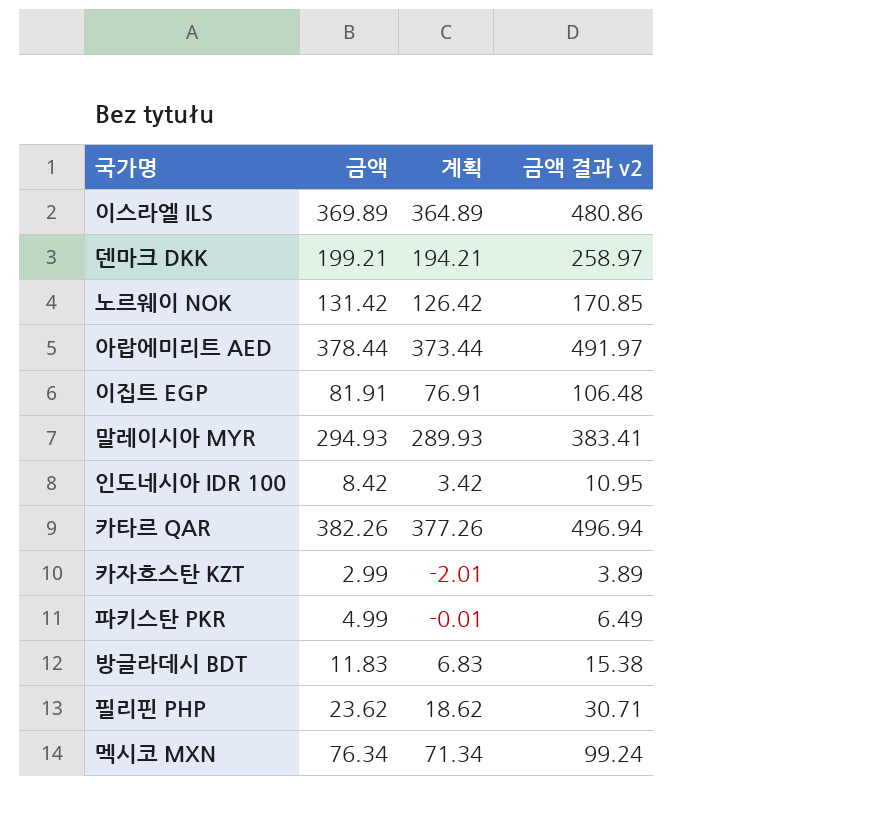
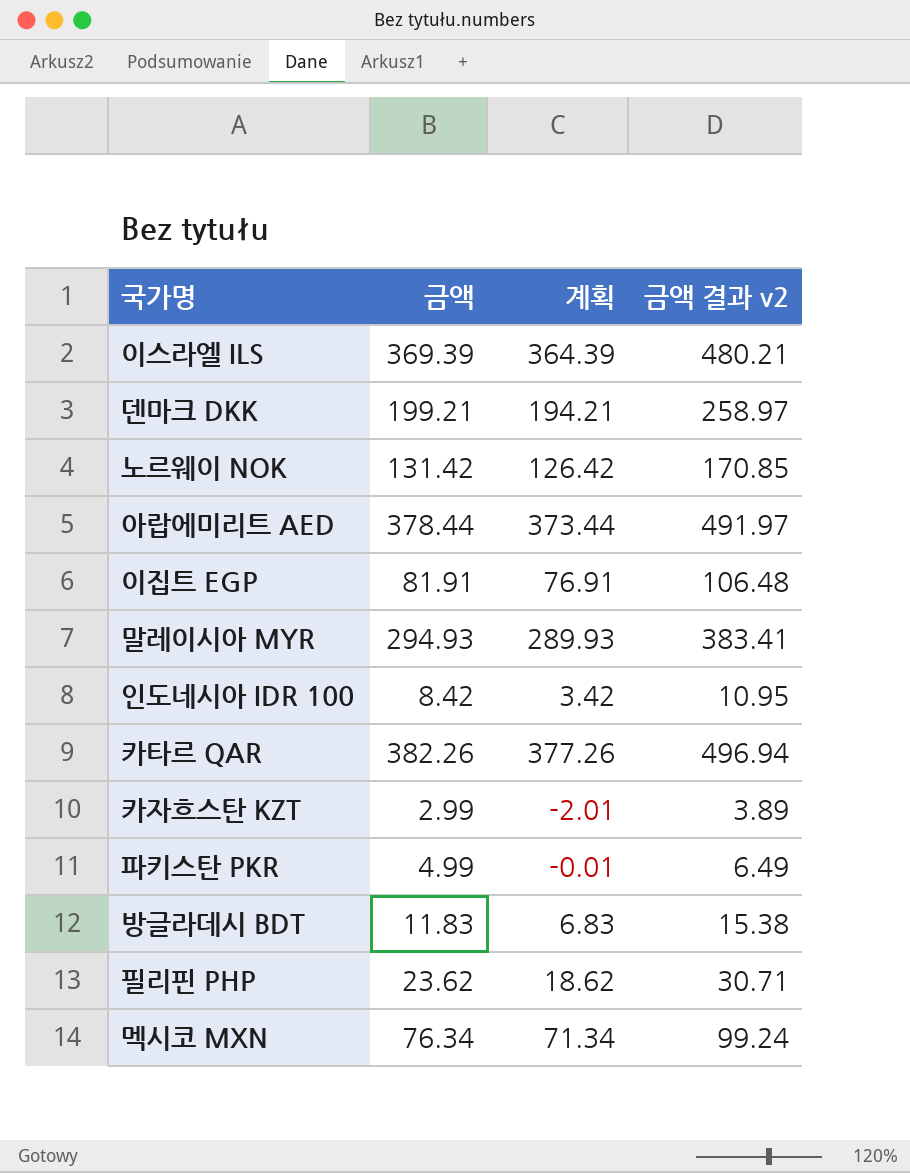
이스라엘 ILS | 금액: 369.89 -> 369.39
이스라엘 ILS | 계획: 364.89 -> 364.39
이스라엘 ILS | 금액 결과 v2: 480.86 -> 480.21

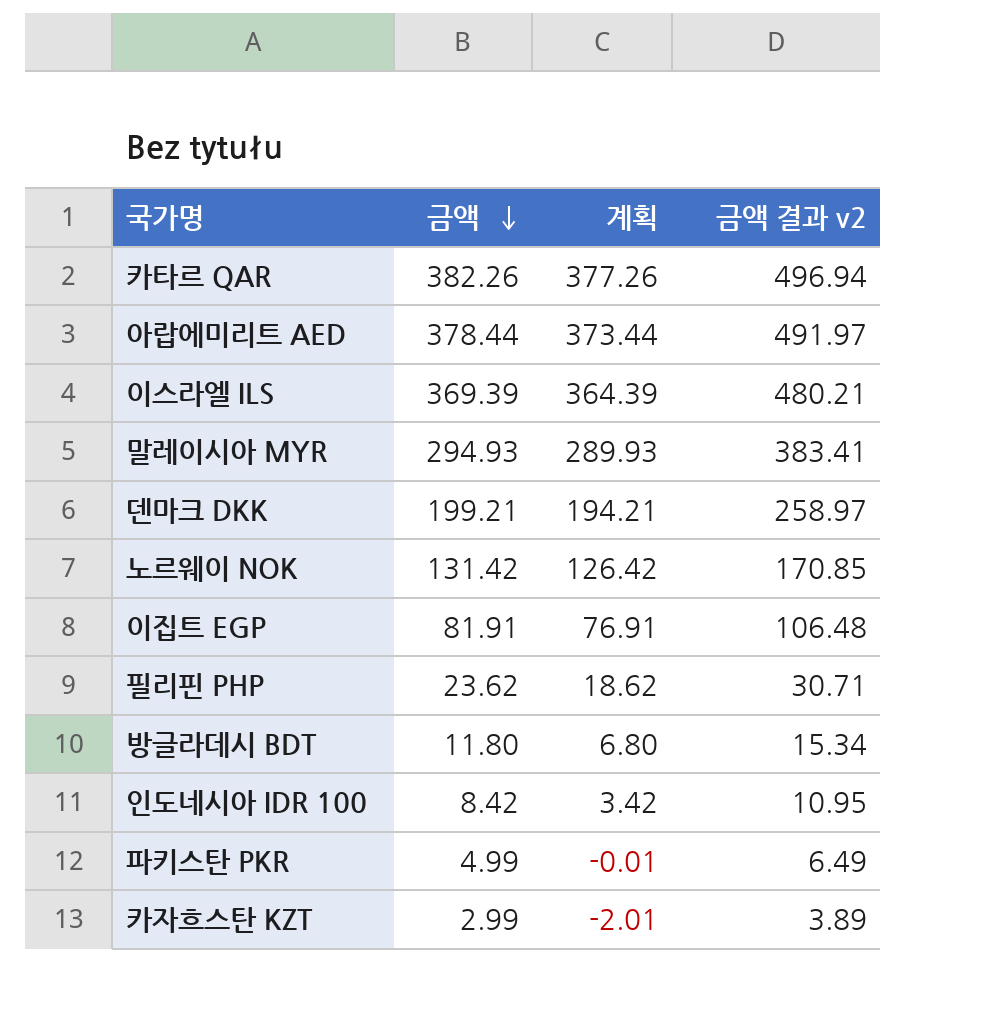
row order: none -> 금액 descending
row 멕시코 MXN: 76.34 | 71.34 | 99.24 -> none
방글라데시 BDT | 금액: 11.83 -> 11.80
방글라데시 BDT | 계획: 6.83 -> 6.80
방글라데시 BDT | 금액 결과 v2: 15.38 -> 15.34

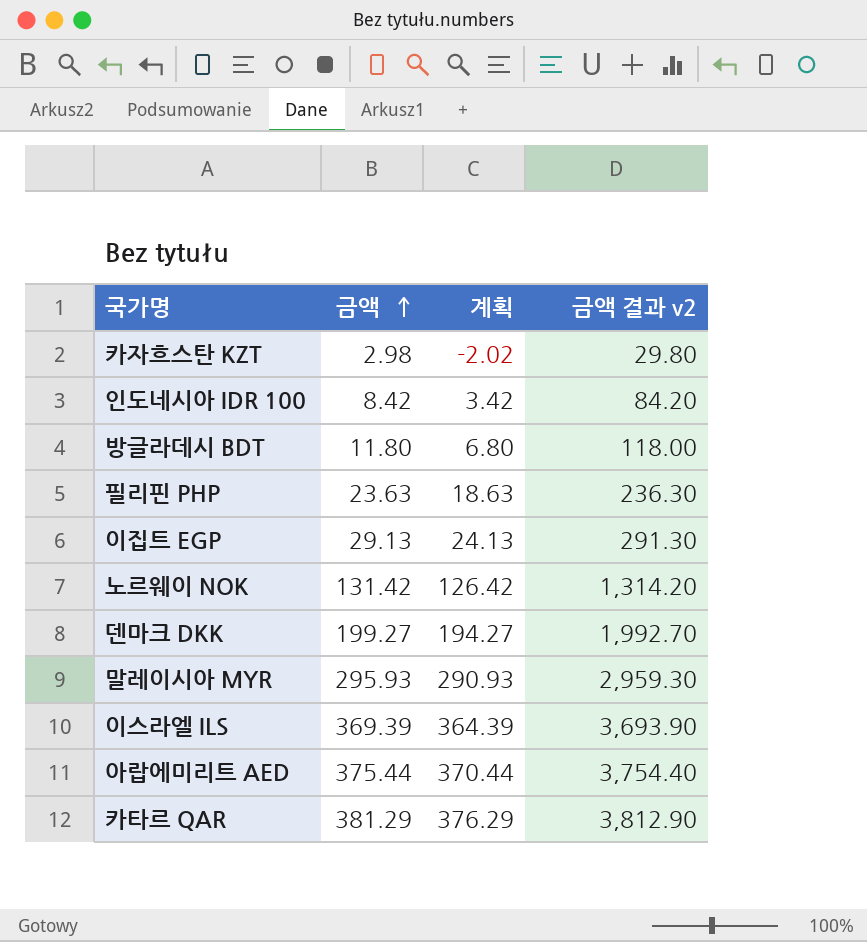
row order: 금액 descending -> 금액 ascending
column 금액 결과 v2 | formula: [금액] * 1.3 -> [금액] * 10
row 파키스탄 PKR: 4.99 | -0.01 | 6.49 -> none
카자흐스탄 KZT | 금액: 2.99 -> 2.98
카자흐스탄 KZT | 계획: -2.01 -> -2.02
필리핀 PHP | 금액: 23.62 -> 23.63
필리핀 PHP | 계획: 18.62 -> 18.63
이집트 EGP | 금액: 81.91 -> 29.13
이집트 EGP | 계획: 76.91 -> 24.13
덴마크 DKK | 금액: 199.21 -> 199.27
덴마크 DKK | 계획: 194.21 -> 194.27
말레이시아 MYR | 금액: 294.93 -> 295.93
말레이시아 MYR | 계획: 289.93 -> 290.93
아랍에미리트 AED | 금액: 378.44 -> 375.44
아랍에미리트 AED | 계획: 373.44 -> 370.44
카타르 QAR | 금액: 382.26 -> 381.29
카타르 QAR | 계획: 377.26 -> 376.29

